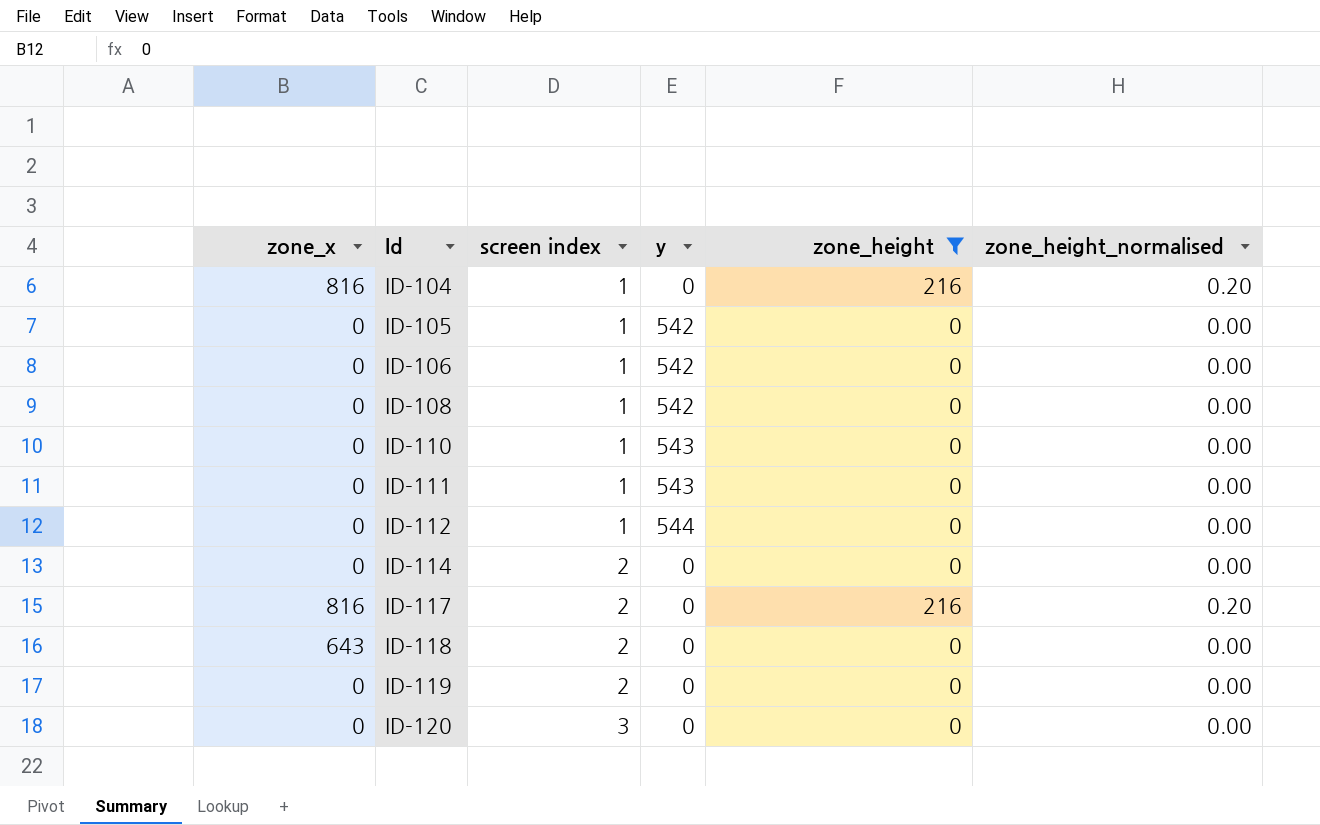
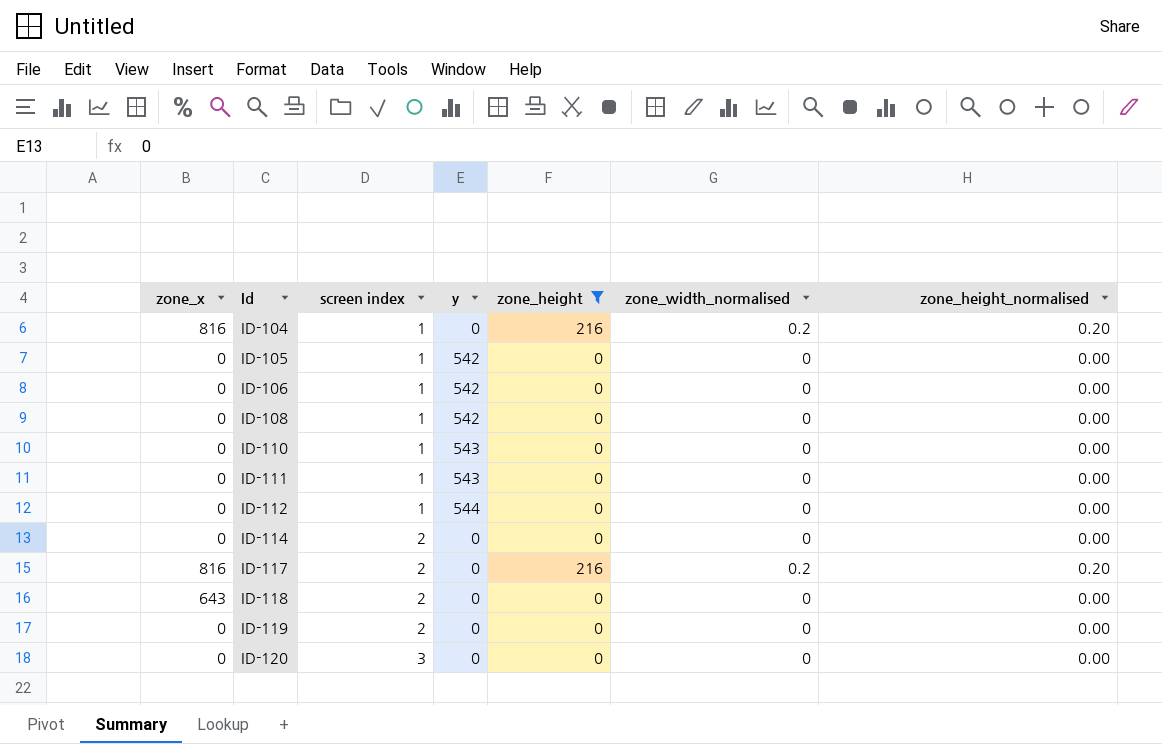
column zone_width_normalised | position: none -> 6

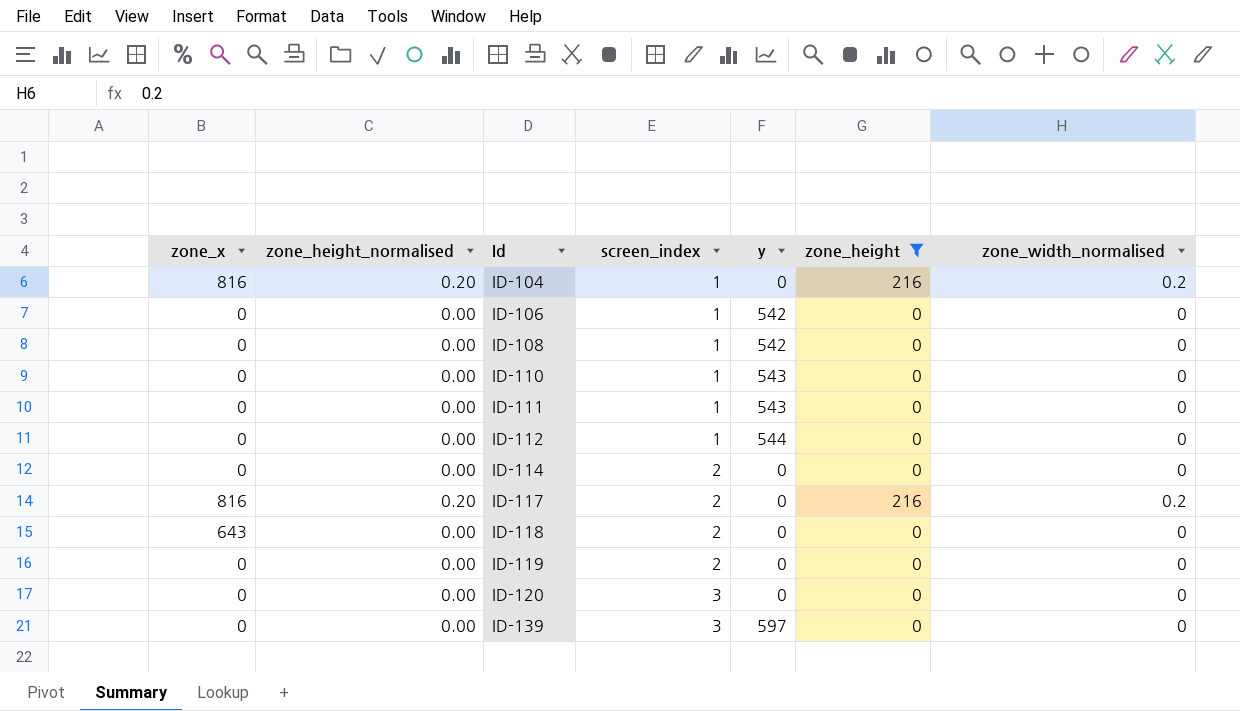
column zone_height_normalised | position: 7 -> 2
column name: screen index -> screen_index
row ID-105: 0 | 1 | 542 | 0 | 0 | 0.00 -> none
row ID-139: none -> 0 | 0.00 | 3 | 597 | 0 | 0

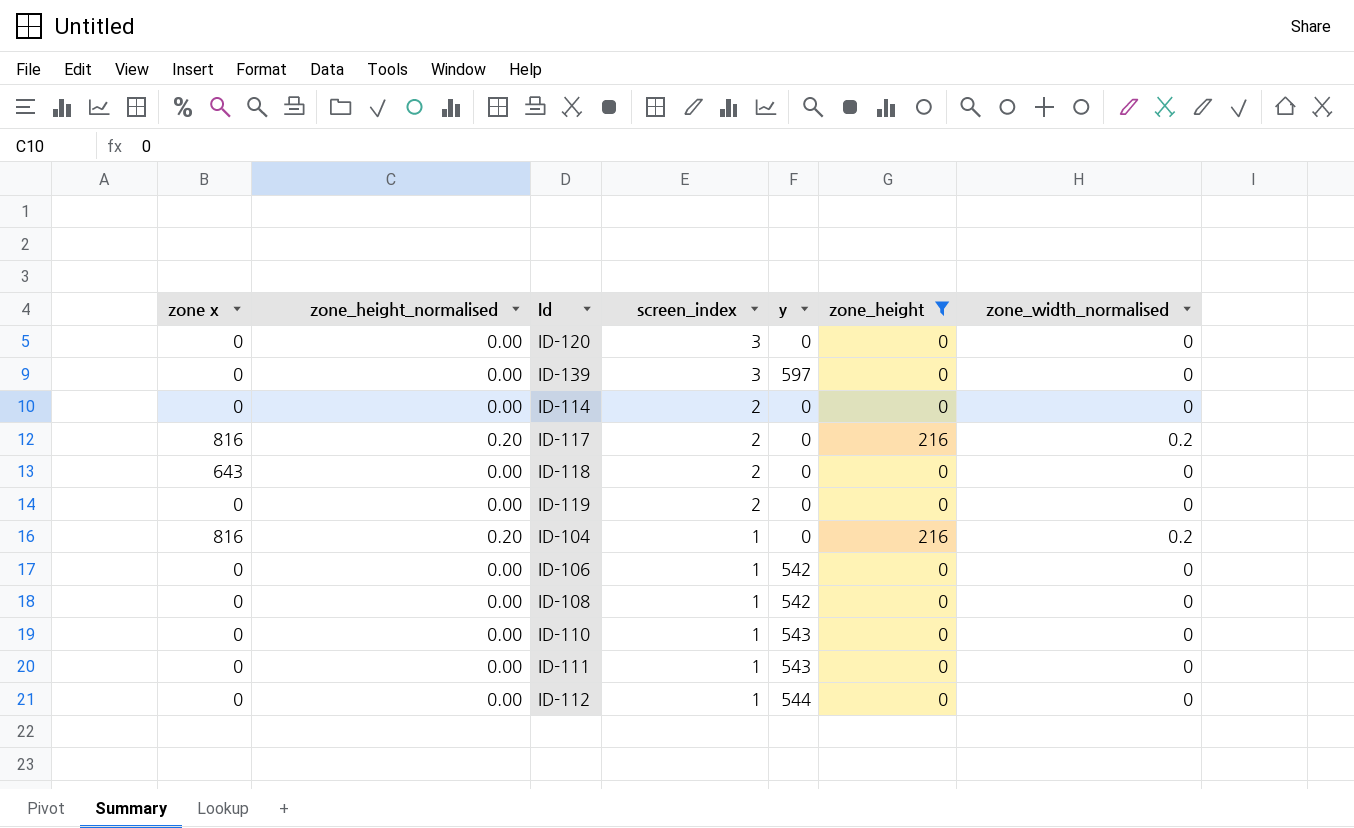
row order: Id ascending -> screen_index descending
column name: zone_x -> zone x

